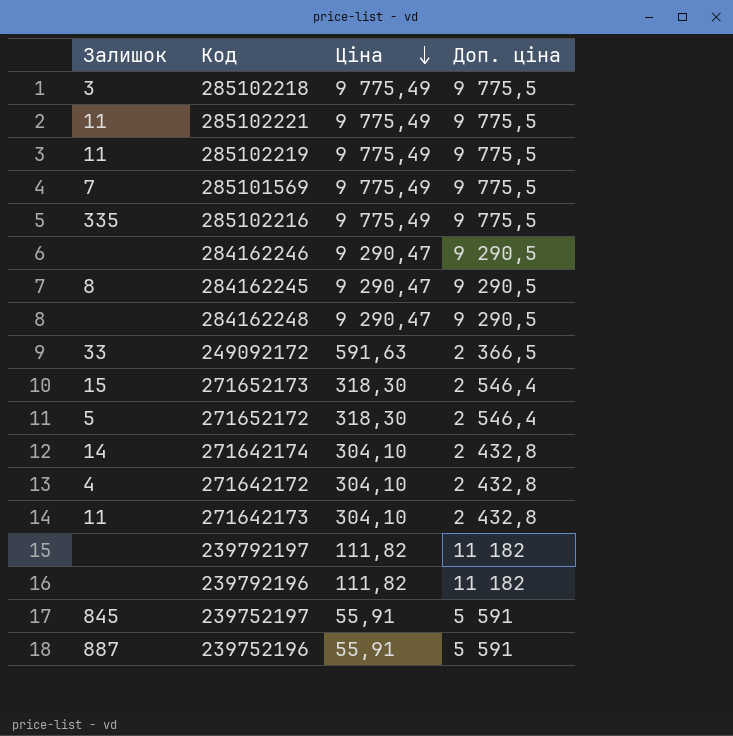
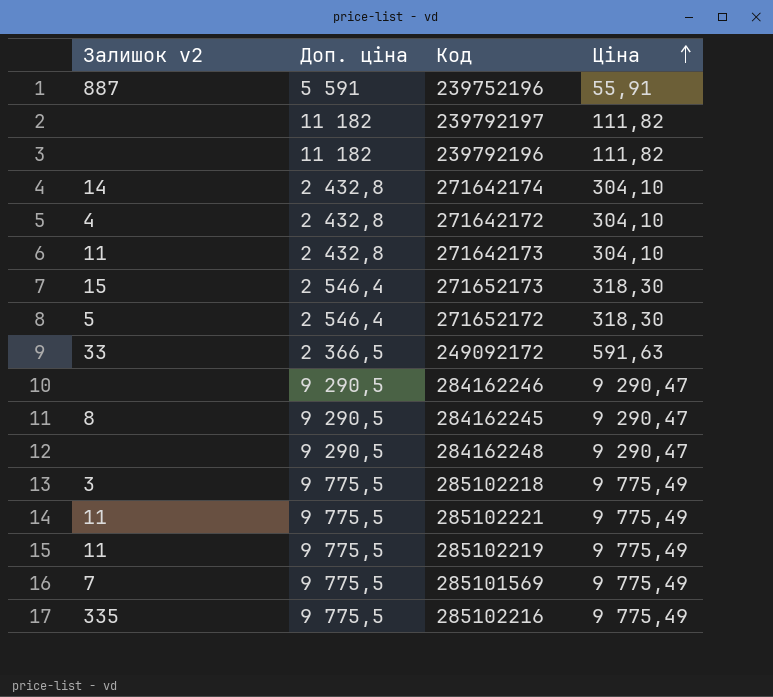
row order: Ціна descending -> Ціна ascending
column name: Залишок -> Залишок v2
column Доп. ціна | position: 4 -> 2
row 239752197: 845 | 55,91 | 5 591 -> none

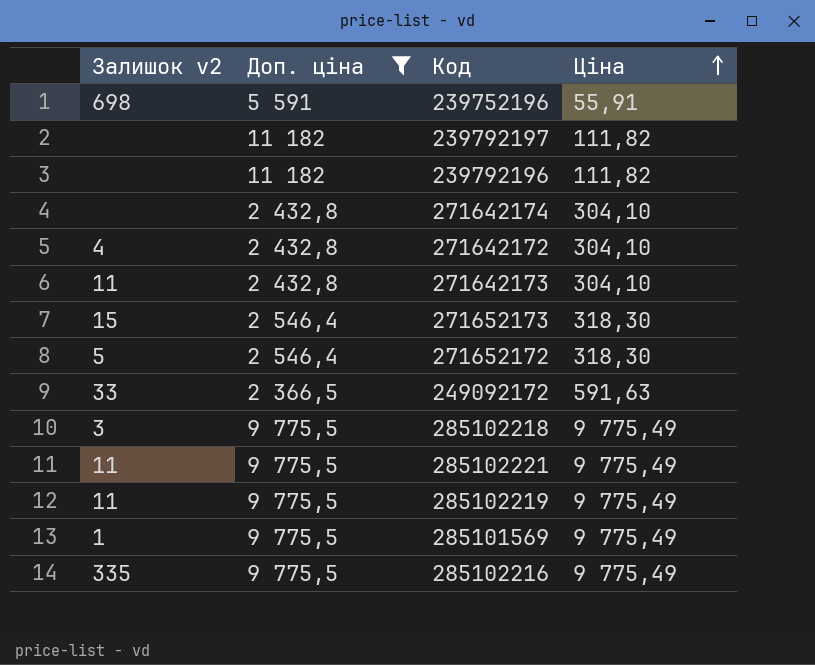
filter: none -> Доп. ціна != 9 290,5
239752196 | Залишок v2: 887 -> 698
271642174 | Залишок v2: 14 -> none
285101569 | Залишок v2: 7 -> 1

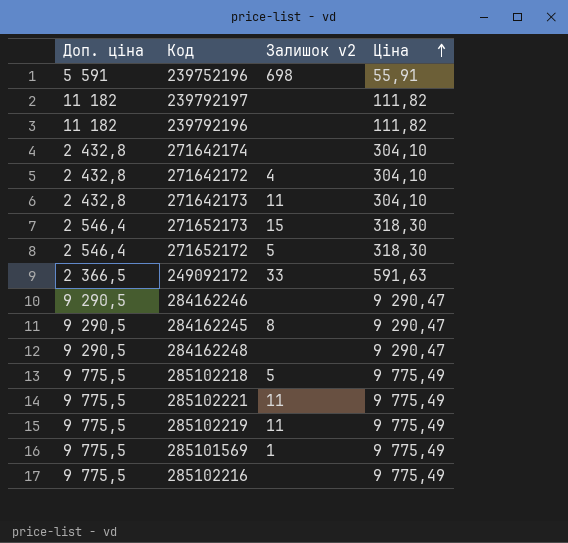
filter: Доп. ціна != 9 290,5 -> none
column Залишок v2 | position: 1 -> 3
285102218 | Залишок v2: 3 -> 5
285102216 | Залишок v2: 335 -> none

